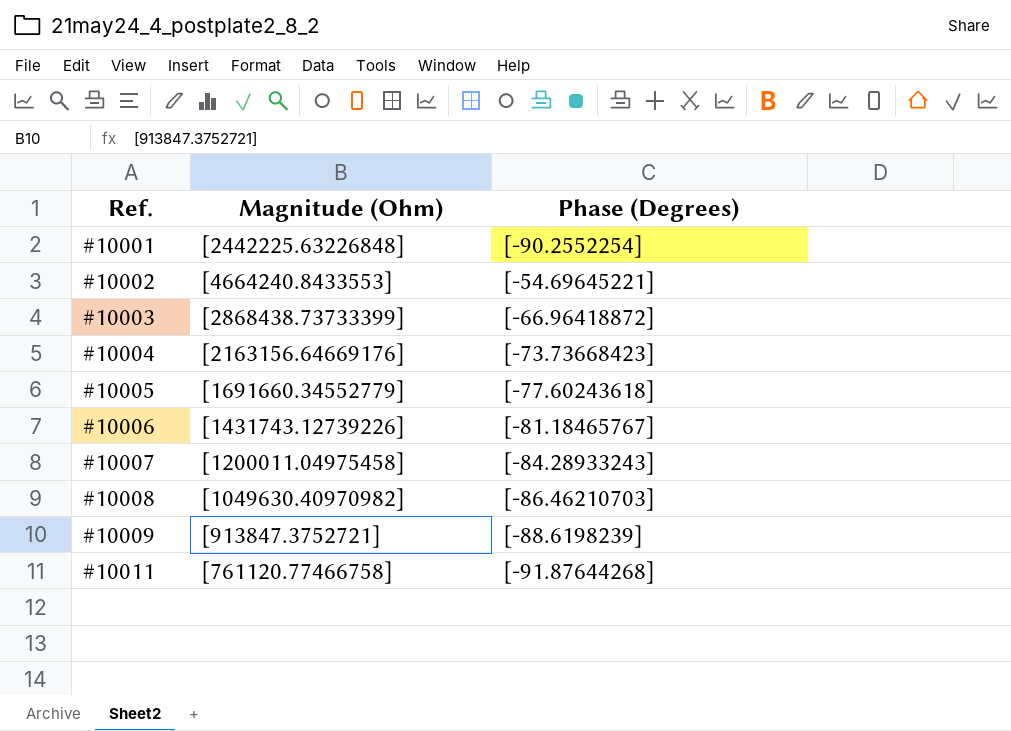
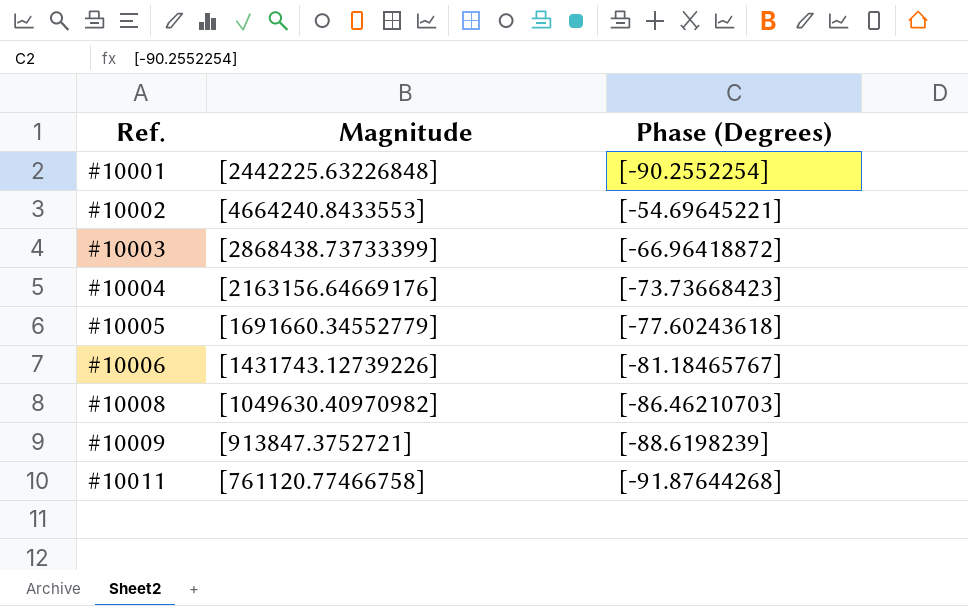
column name: Magnitude (Ohm) -> Magnitude
row #10007: [1200011.04975458] | [-84.28933243] -> none

